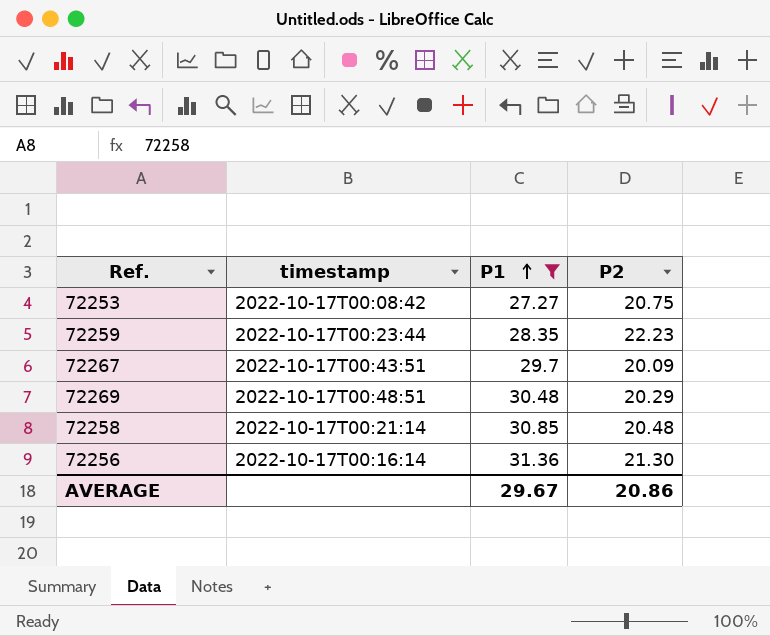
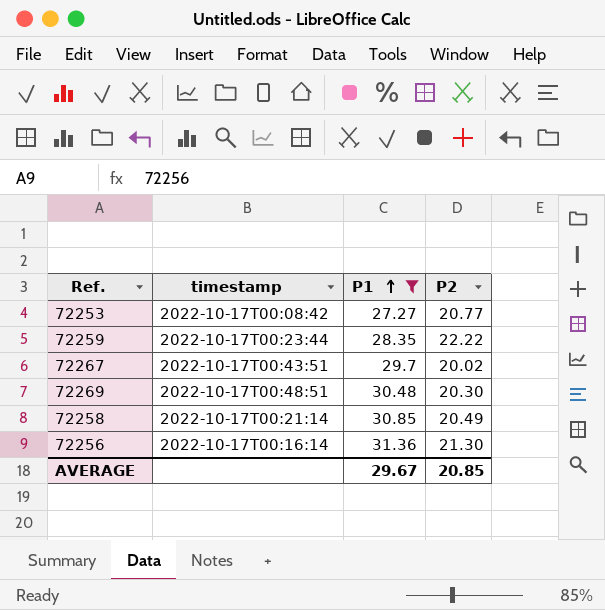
72253 | P2: 20.75 -> 20.77
72259 | P2: 22.23 -> 22.22
72267 | P2: 20.09 -> 20.02
72269 | P2: 20.29 -> 20.30
72258 | P2: 20.48 -> 20.49
AVERAGE | P2: 20.86 -> 20.85

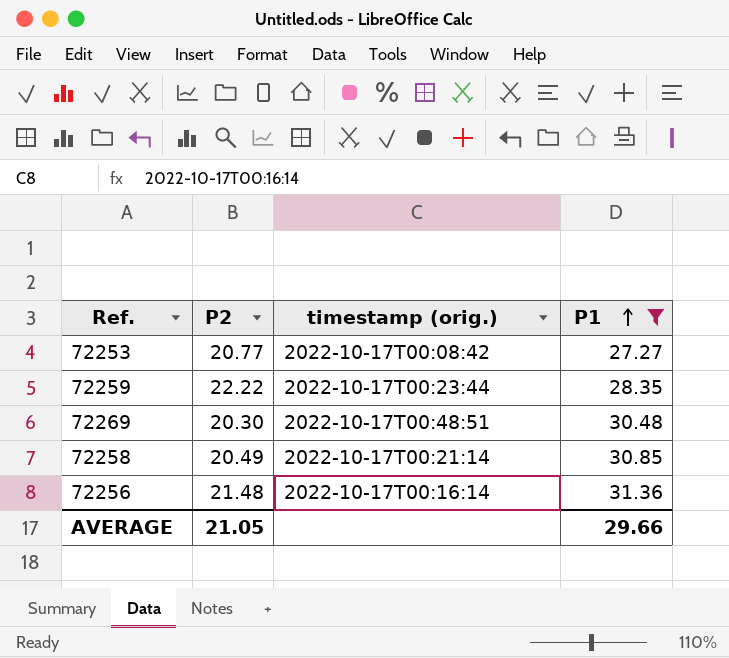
column P2 | position: 4 -> 2
column name: timestamp -> timestamp (orig.)
row 72267: 2022-10-17T00:43:51 | 29.7 | 20.02 -> none
72256 | P2: 21.30 -> 21.48
AVERAGE | P2: 20.85 -> 21.05
AVERAGE | P1: 29.67 -> 29.66

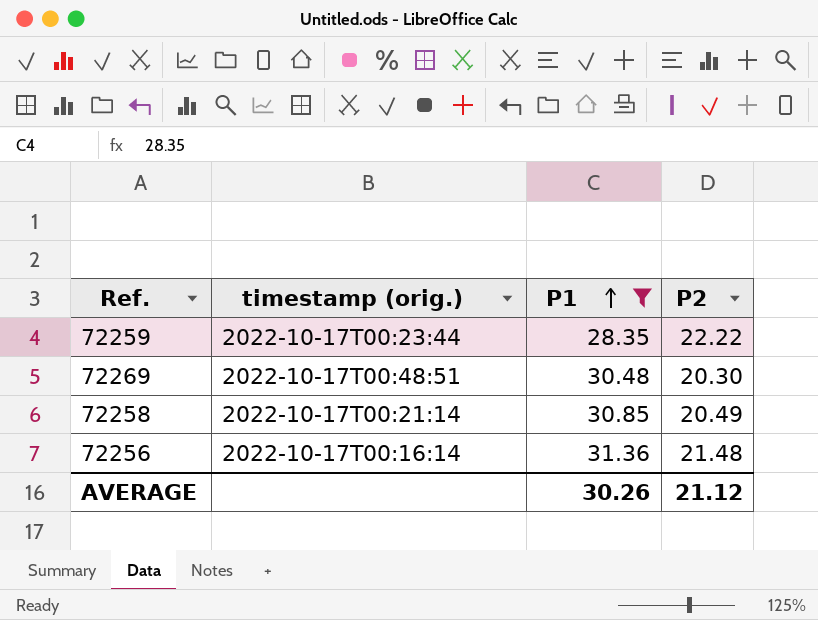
column P2 | position: 2 -> 4
row 72253: 20.77 | 2022-10-17T00:08:42 | 27.27 -> none
AVERAGE | P1: 29.66 -> 30.26
AVERAGE | P2: 21.05 -> 21.12

